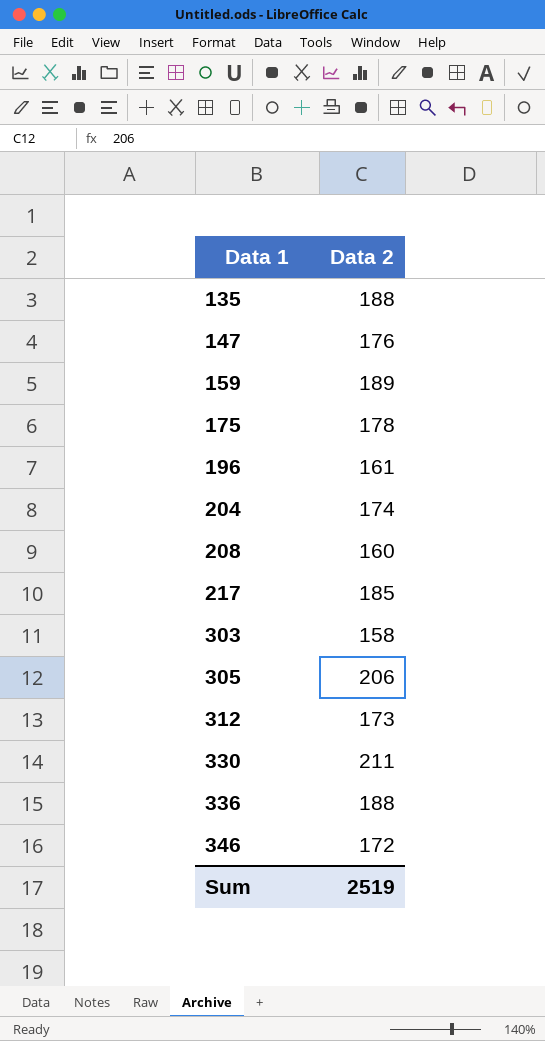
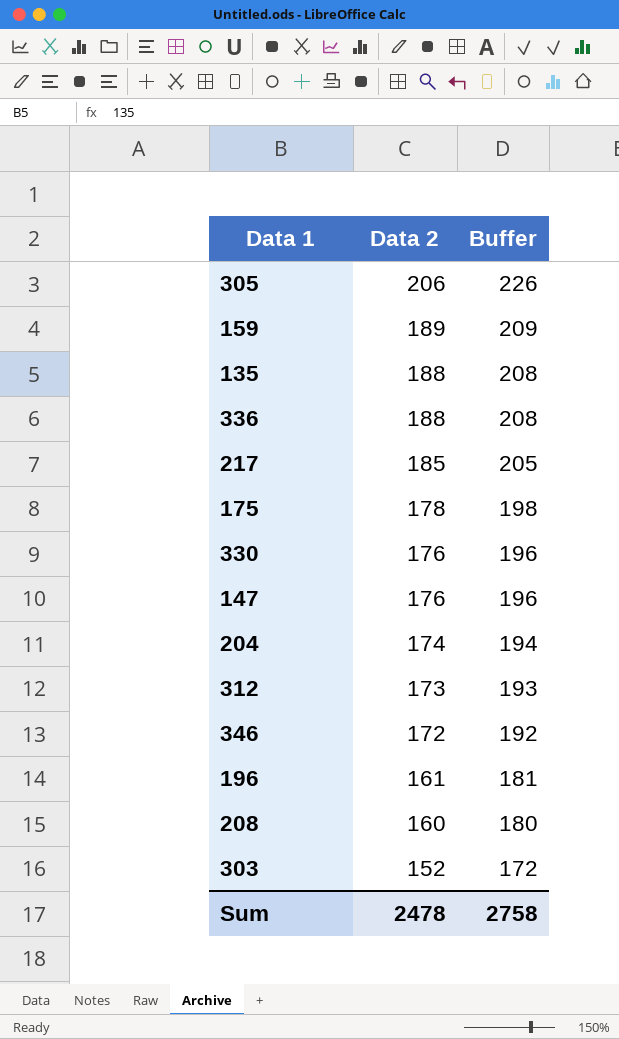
row order: Data 1 ascending -> Data 2 descending
column Buffer | formula: none -> [Data 2] + 20
330 | Data 2: 211 -> 176
303 | Data 2: 158 -> 152
Sum | Data 2: 2519 -> 2478

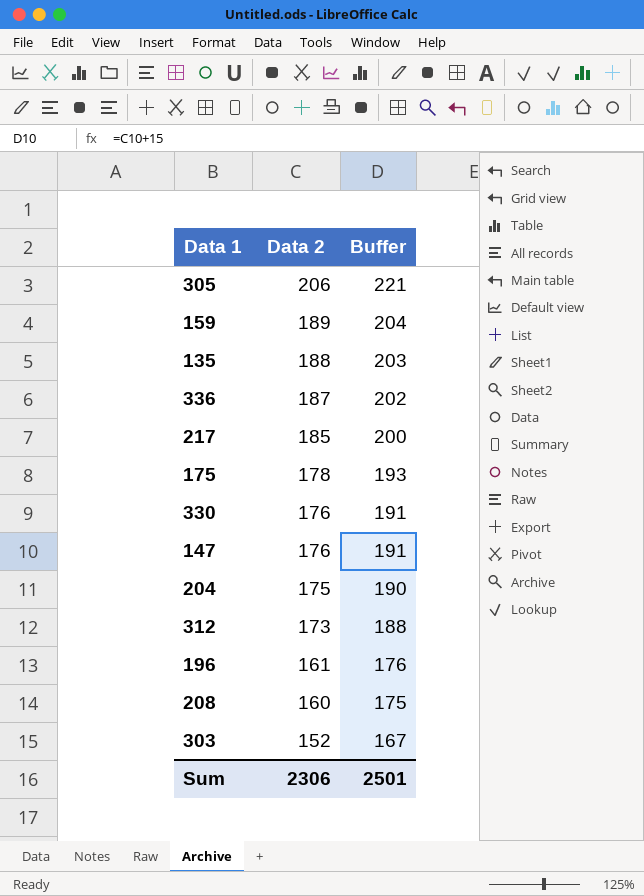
column Buffer | formula: [Data 2] + 20 -> [Data 2] + 15
row 346: 172 | 192 -> none
336 | Data 2: 188 -> 187
204 | Data 2: 174 -> 175
Sum | Data 2: 2478 -> 2306
Sum | Buffer: 2758 -> 2501

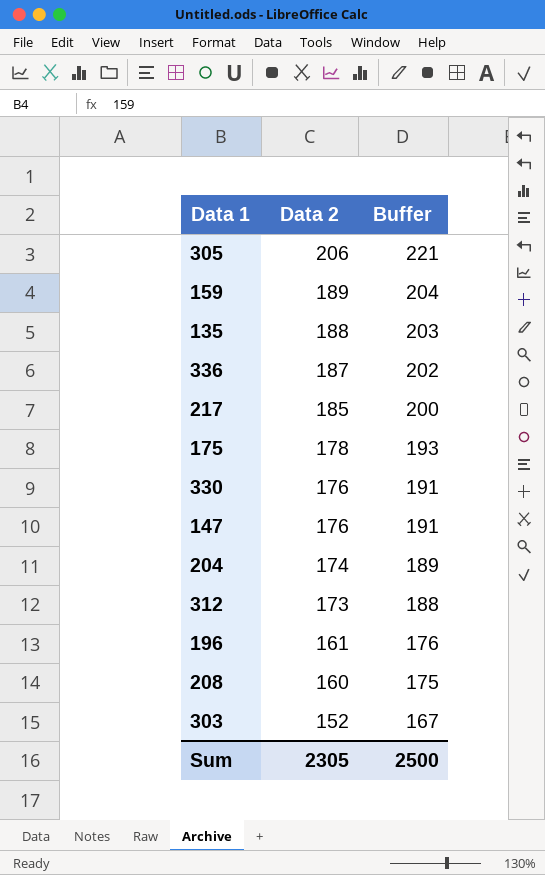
204 | Data 2: 175 -> 174
204 | Buffer: 190 -> 189
Sum | Data 2: 2306 -> 2305
Sum | Buffer: 2501 -> 2500

